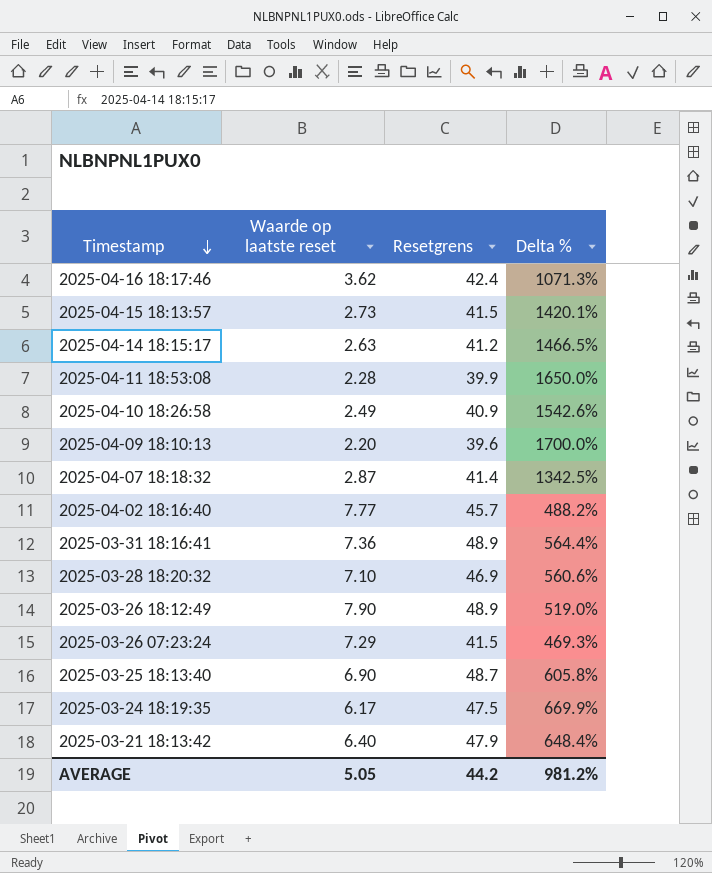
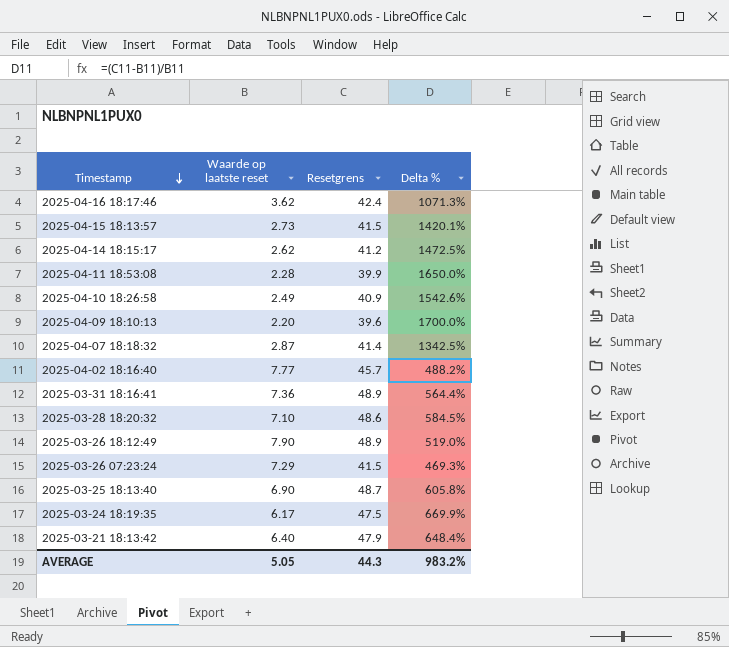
2025-04-14 18:15:17 | Waarde op laatste reset: 2.63 -> 2.62
2025-04-14 18:15:17 | Delta %: 1466.5% -> 1472.5%
2025-03-28 18:20:32 | Resetgrens: 46.9 -> 48.6
2025-03-28 18:20:32 | Delta %: 560.6% -> 584.5%
AVERAGE | Resetgrens: 44.2 -> 44.3
AVERAGE | Delta %: 981.2% -> 983.2%

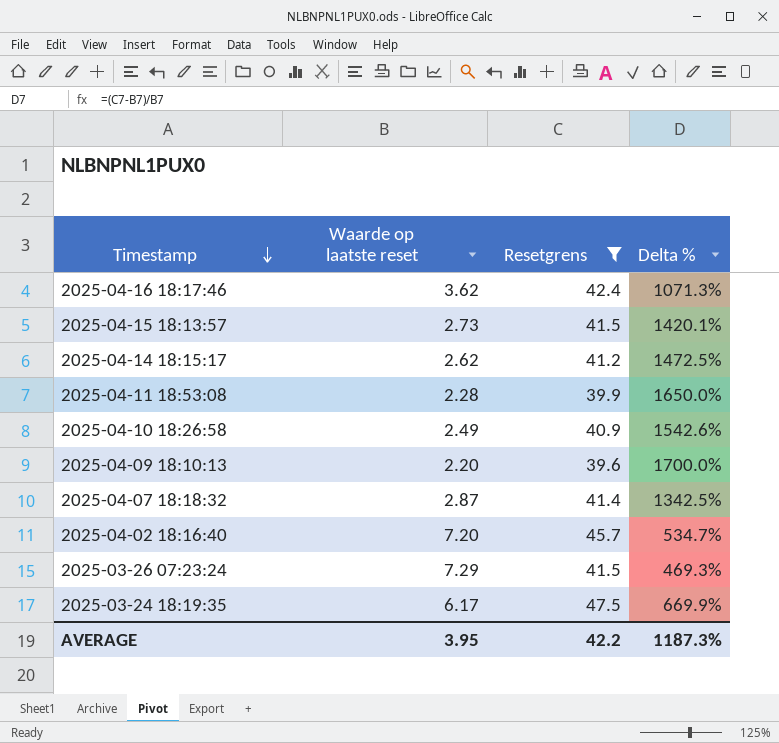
filter: none -> Resetgrens <= 47.5
2025-04-02 18:16:40 | Waarde op laatste reset: 7.77 -> 7.20
2025-04-02 18:16:40 | Delta %: 488.2% -> 534.7%
AVERAGE | Waarde op laatste reset: 5.05 -> 3.95
AVERAGE | Resetgrens: 44.3 -> 42.2
AVERAGE | Delta %: 983.2% -> 1187.3%

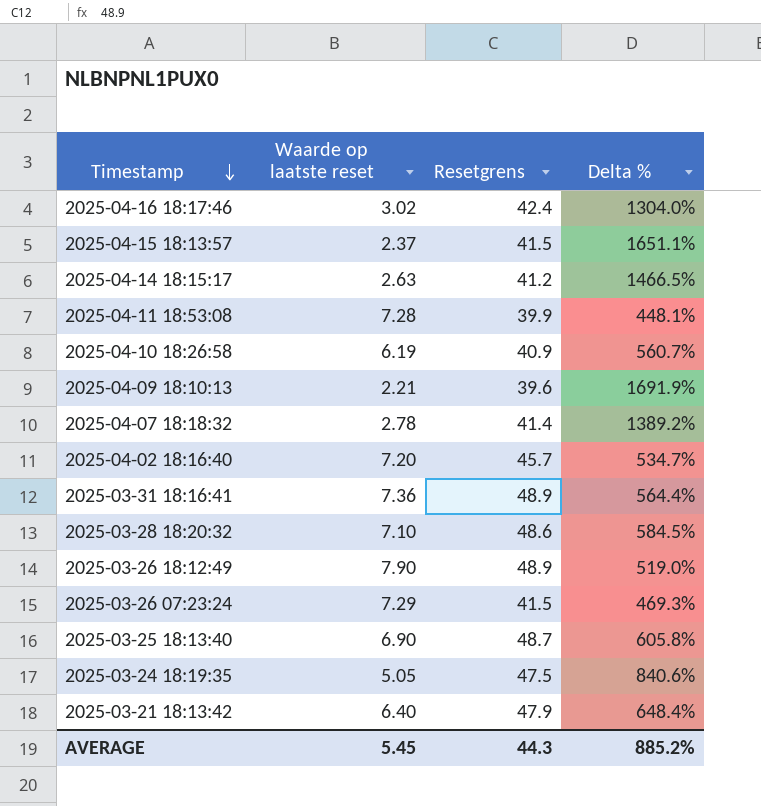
filter: Resetgrens <= 47.5 -> none
2025-04-16 18:17:46 | Waarde op laatste reset: 3.62 -> 3.02
2025-04-16 18:17:46 | Delta %: 1071.3% -> 1304.0%
2025-04-15 18:13:57 | Waarde op laatste reset: 2.73 -> 2.37
2025-04-15 18:13:57 | Delta %: 1420.1% -> 1651.1%
2025-04-14 18:15:17 | Waarde op laatste reset: 2.62 -> 2.63
2025-04-14 18:15:17 | Delta %: 1472.5% -> 1466.5%
2025-04-11 18:53:08 | Waarde op laatste reset: 2.28 -> 7.28
2025-04-11 18:53:08 | Delta %: 1650.0% -> 448.1%
2025-04-10 18:26:58 | Waarde op laatste reset: 2.49 -> 6.19
2025-04-10 18:26:58 | Delta %: 1542.6% -> 560.7%
2025-04-09 18:10:13 | Waarde op laatste reset: 2.20 -> 2.21
2025-04-09 18:10:13 | Delta %: 1700.0% -> 1691.9%
2025-04-07 18:18:32 | Waarde op laatste reset: 2.87 -> 2.78
2025-04-07 18:18:32 | Delta %: 1342.5% -> 1389.2%
2025-03-24 18:19:35 | Waarde op laatste reset: 6.17 -> 5.05
2025-03-24 18:19:35 | Delta %: 669.9% -> 840.6%
AVERAGE | Waarde op laatste reset: 3.95 -> 5.45
AVERAGE | Resetgrens: 42.2 -> 44.3
AVERAGE | Delta %: 1187.3% -> 885.2%

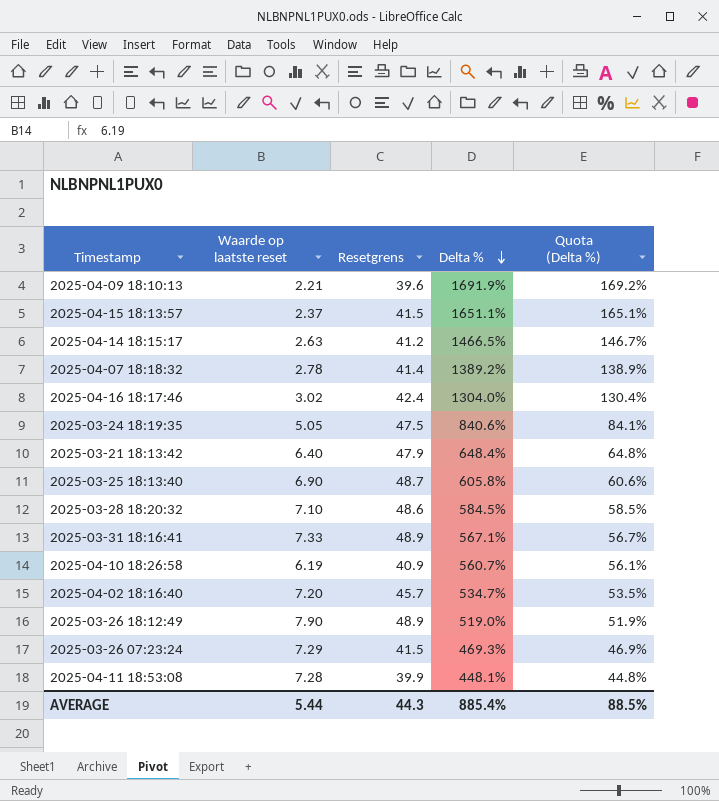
row order: Timestamp descending -> Delta % descending
column Quota (Delta %) | formula: none -> [Delta %] * 0.1
2025-03-31 18:16:41 | Waarde op laatste reset: 7.36 -> 7.33
2025-03-31 18:16:41 | Delta %: 564.4% -> 567.1%
AVERAGE | Waarde op laatste reset: 5.45 -> 5.44
AVERAGE | Delta %: 885.2% -> 885.4%

